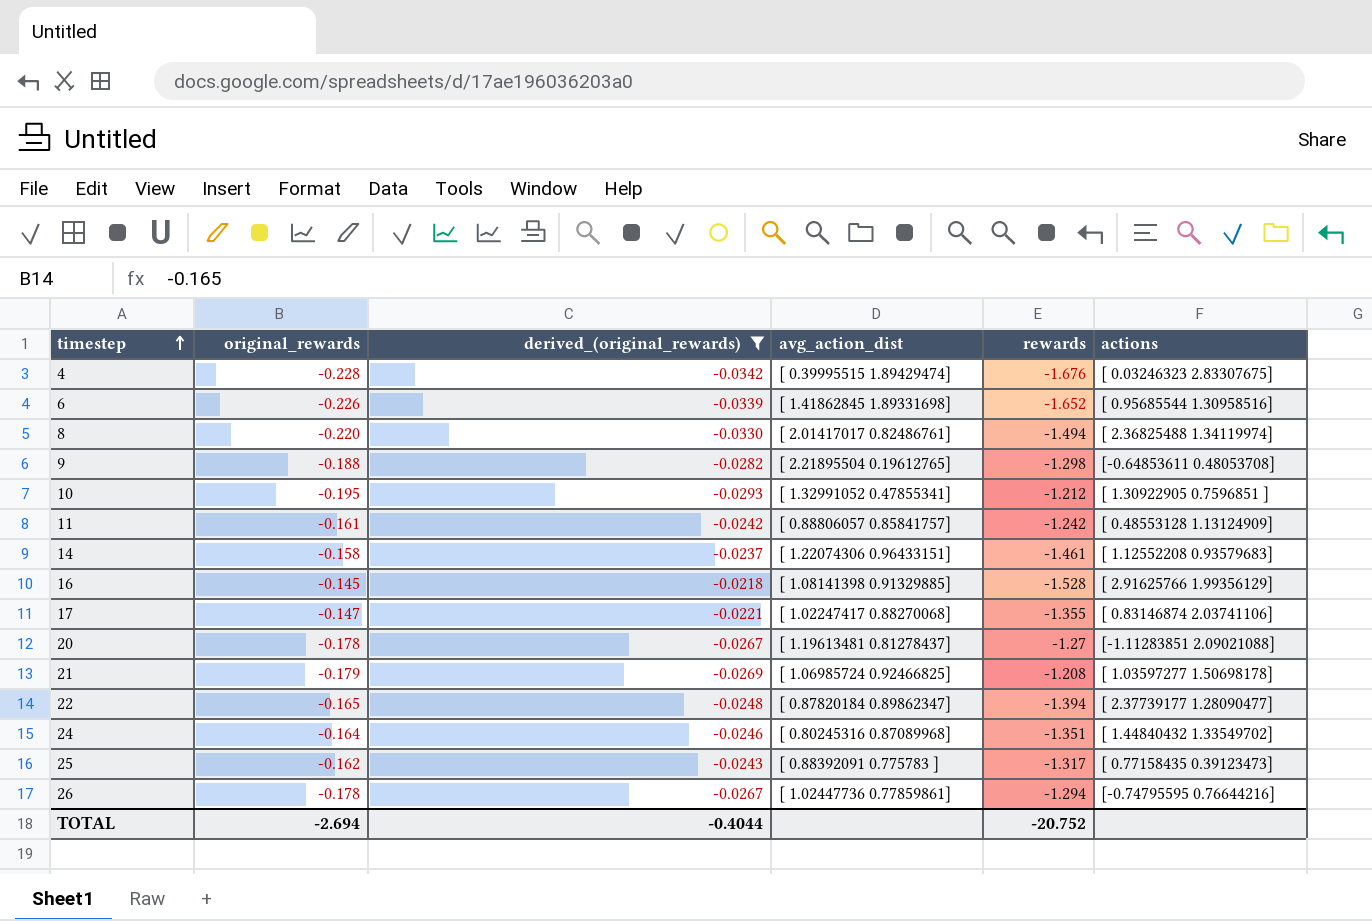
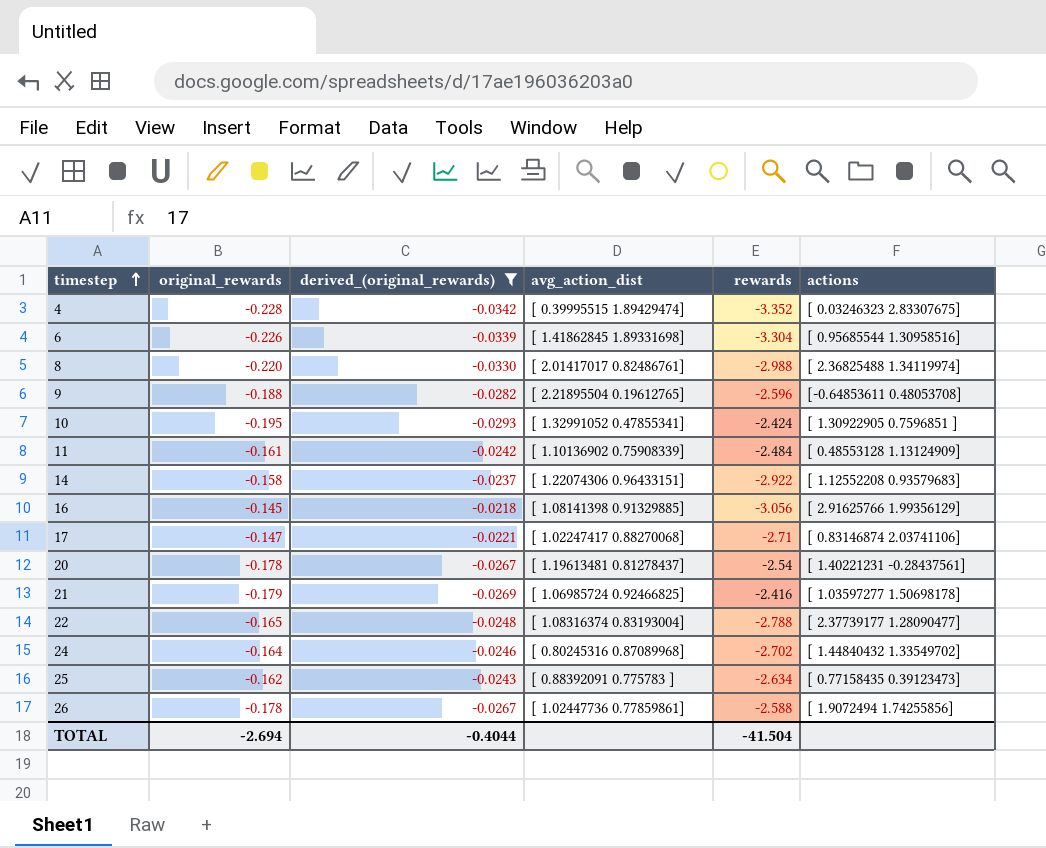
4 | rewards: -1.676 -> -3.352
6 | rewards: -1.652 -> -3.304
8 | rewards: -1.494 -> -2.988
9 | rewards: -1.298 -> -2.596
10 | rewards: -1.212 -> -2.424
11 | avg_action_dist: [ 0.88806057 0.85841757] -> [ 1.10136902 0.75908339]
11 | rewards: -1.242 -> -2.484
14 | rewards: -1.461 -> -2.922
16 | rewards: -1.528 -> -3.056
17 | rewards: -1.355 -> -2.71
20 | rewards: -1.27 -> -2.54
20 | actions: [-1.11283851 2.09021088] -> [ 1.40221231 -0.28437561]
21 | rewards: -1.208 -> -2.416
22 | avg_action_dist: [ 0.87820184 0.89862347] -> [ 1.08316374 0.83193004]
22 | rewards: -1.394 -> -2.788
24 | rewards: -1.351 -> -2.702
25 | rewards: -1.317 -> -2.634
26 | rewards: -1.294 -> -2.588
26 | actions: [-0.74795595 0.76644216] -> [ 1.9072494 1.74255856]
TOTAL | rewards: -20.752 -> -41.504

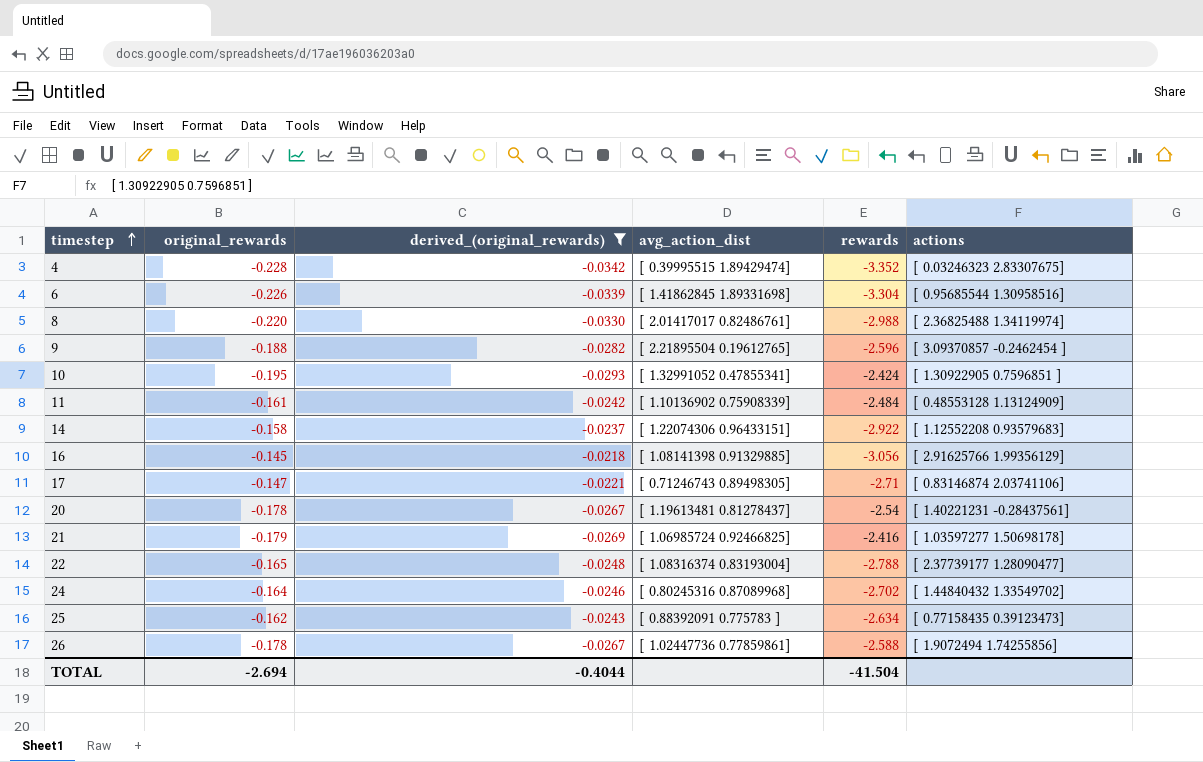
9 | actions: [-0.64853611 0.48053708] -> [ 3.09370857 -0.2462454 ]
17 | avg_action_dist: [ 1.02247417 0.88270068] -> [ 0.71246743 0.89498305]

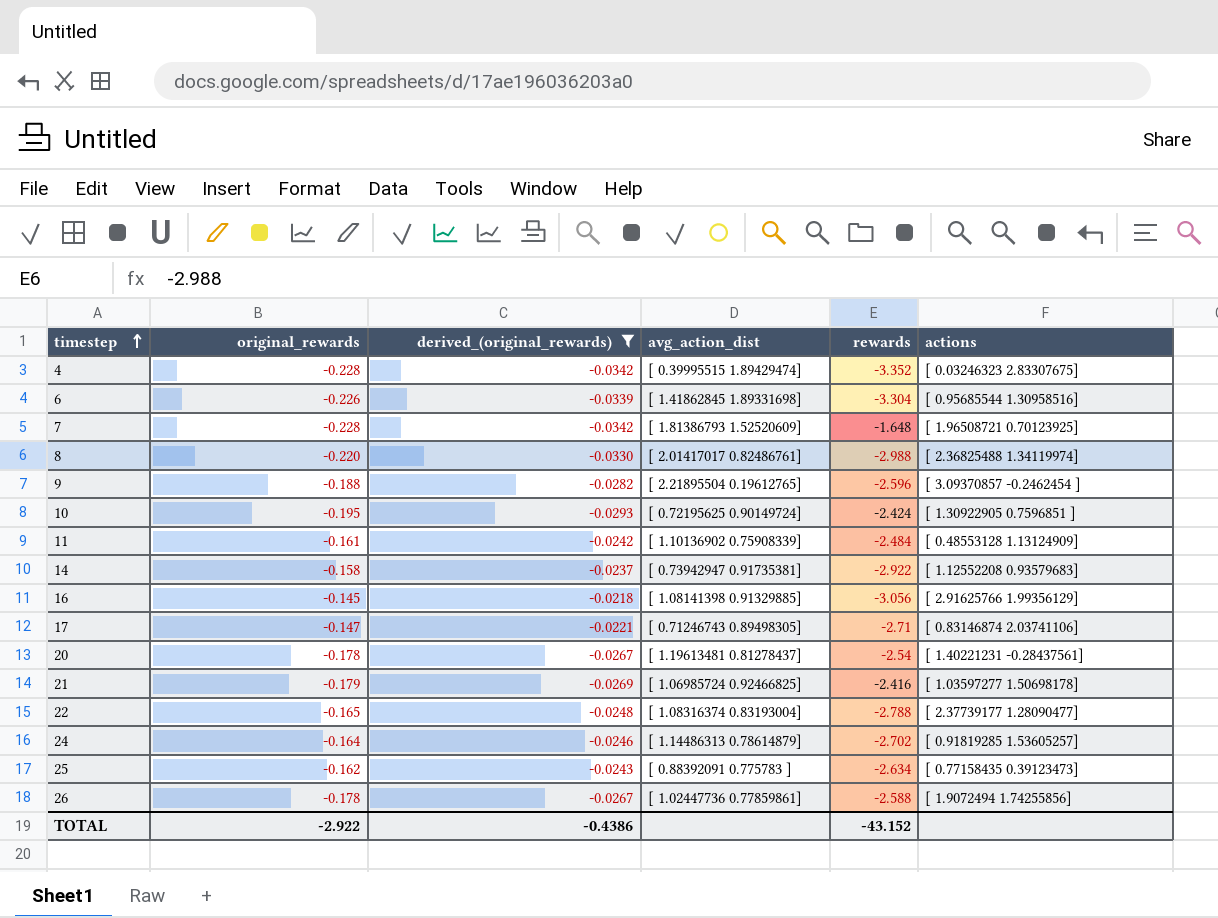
row 7: none -> -0.228 | -0.0342 | [ 1.81386793 1.52520609] | -1.648 | [ 1.96508721 0.70123925]
10 | avg_action_dist: [ 1.32991052 0.47855341] -> [ 0.72195625 0.90149724]
14 | avg_action_dist: [ 1.22074306 0.96433151] -> [ 0.73942947 0.91735381]
24 | avg_action_dist: [ 0.80245316 0.87089968] -> [ 1.14486313 0.78614879]
24 | actions: [ 1.44840432 1.33549702] -> [ 0.91819285 1.53605257]
TOTAL | original_rewards: -2.694 -> -2.922
TOTAL | derived_(original_rewards): -0.4044 -> -0.4386
TOTAL | rewards: -41.504 -> -43.152

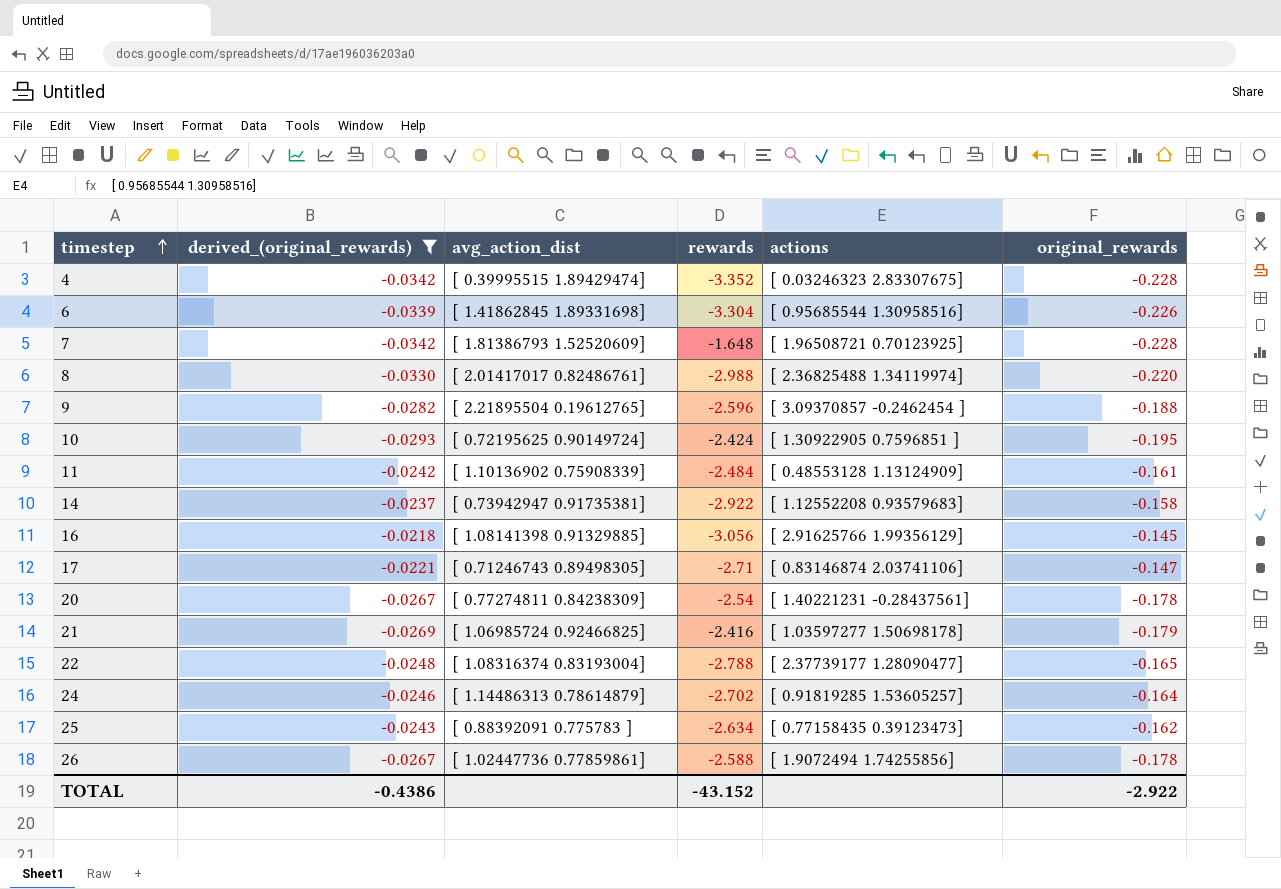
column original_rewards | position: 2 -> 6
20 | avg_action_dist: [ 1.19613481 0.81278437] -> [ 0.77274811 0.84238309]

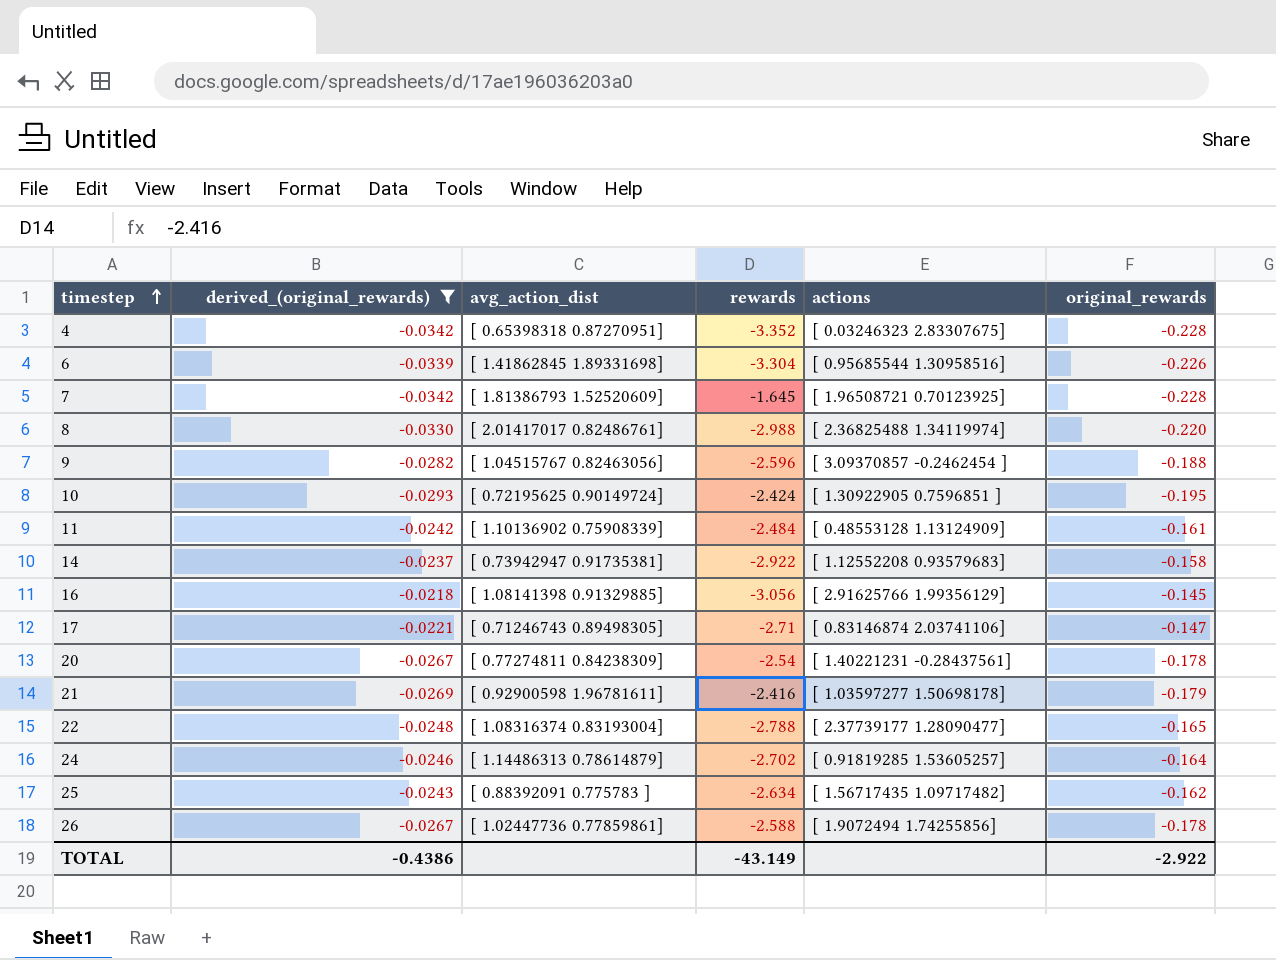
4 | avg_action_dist: [ 0.39995515 1.89429474] -> [ 0.65398318 0.87270951]
7 | rewards: -1.648 -> -1.645
9 | avg_action_dist: [ 2.21895504 0.19612765] -> [ 1.04515767 0.82463056]
21 | avg_action_dist: [ 1.06985724 0.92466825] -> [ 0.92900598 1.96781611]
25 | actions: [ 0.77158435 0.39123473] -> [ 1.56717435 1.09717482]
TOTAL | rewards: -43.152 -> -43.149

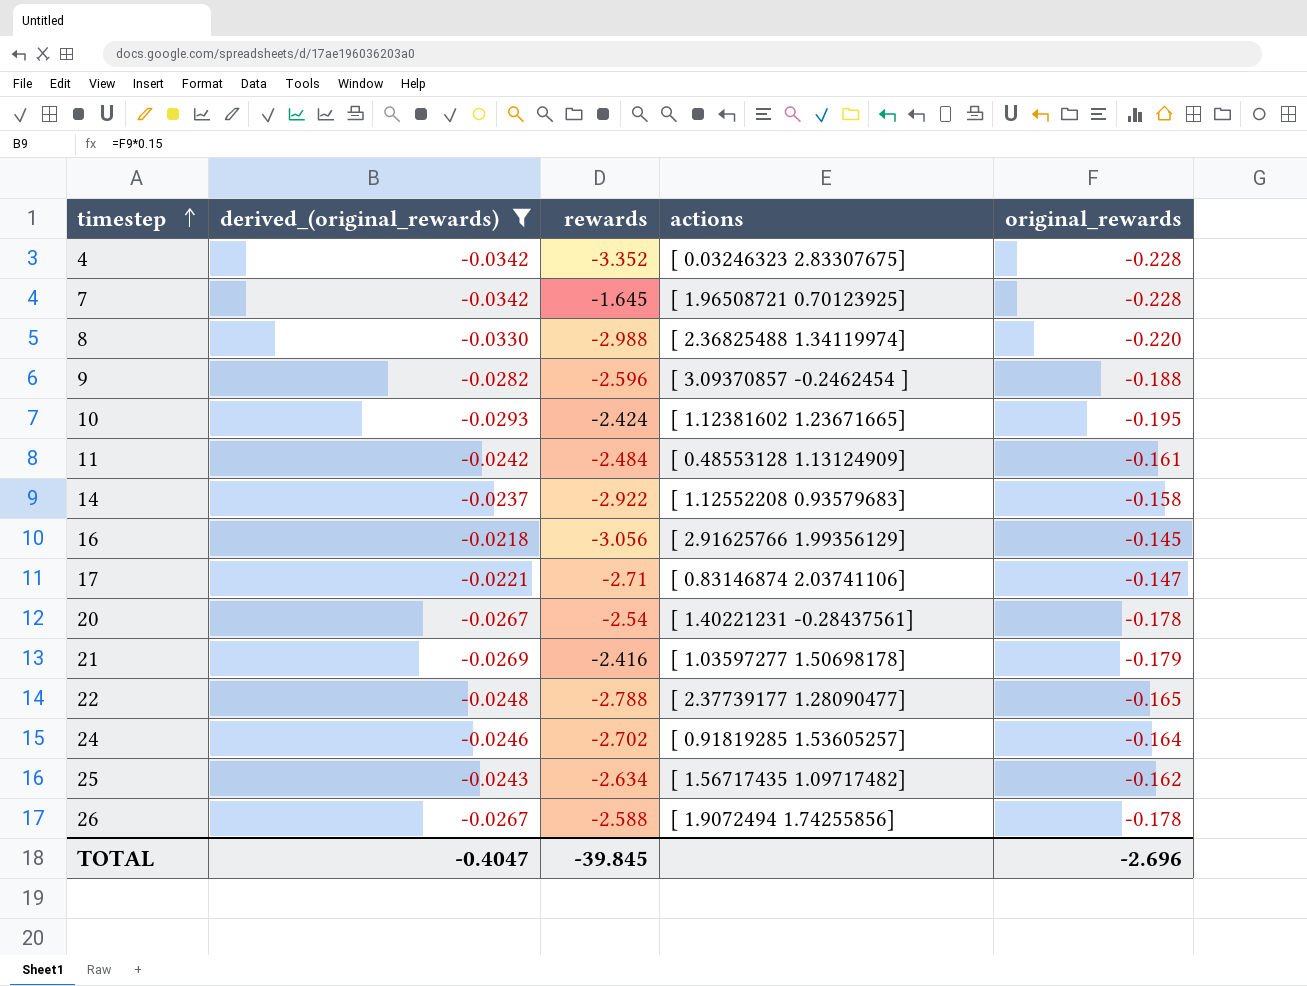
column avg_action_dist | position: 3 -> none
row 6: -0.0339 | [ 1.41862845 1.89331698] | -3.304 | [ 0.95685544 1.30958516] | -0.226 -> none
10 | actions: [ 1.30922905 0.7596851 ] -> [ 1.12381602 1.23671665]
TOTAL | derived_(original_rewards): -0.4386 -> -0.4047
TOTAL | rewards: -43.149 -> -39.845
TOTAL | original_rewards: -2.922 -> -2.696

